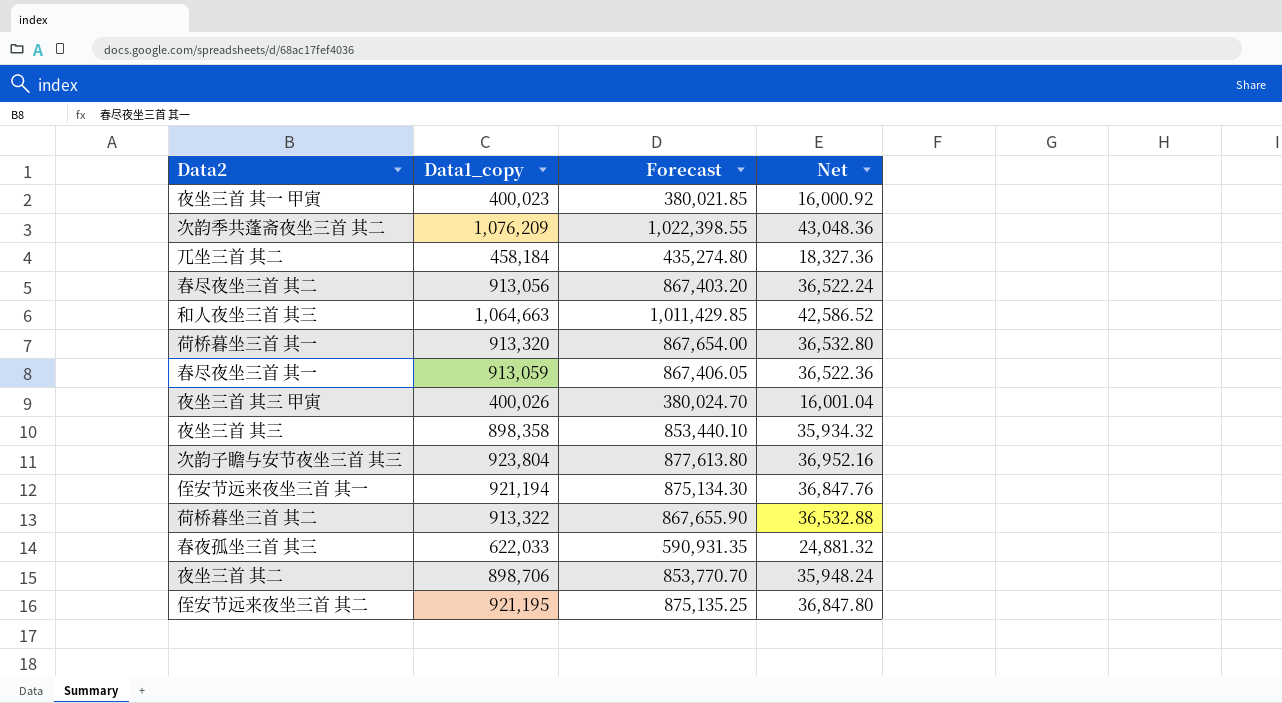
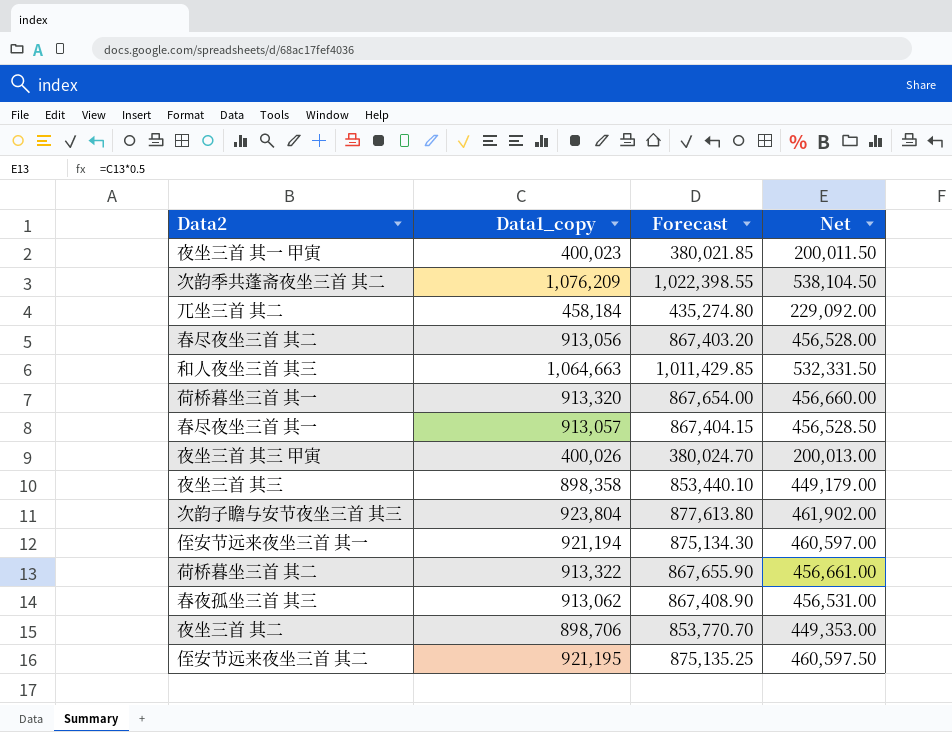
column Net | formula: [Data1_copy] * 0.04 -> [Data1_copy] * 0.5
春尽夜坐三首 其一 | Data1_copy: 913,059 -> 913,057
春尽夜坐三首 其一 | Forecast: 867,406.05 -> 867,404.15
春夜孤坐三首 其三 | Data1_copy: 622,033 -> 913,062
春夜孤坐三首 其三 | Forecast: 590,931.35 -> 867,408.90

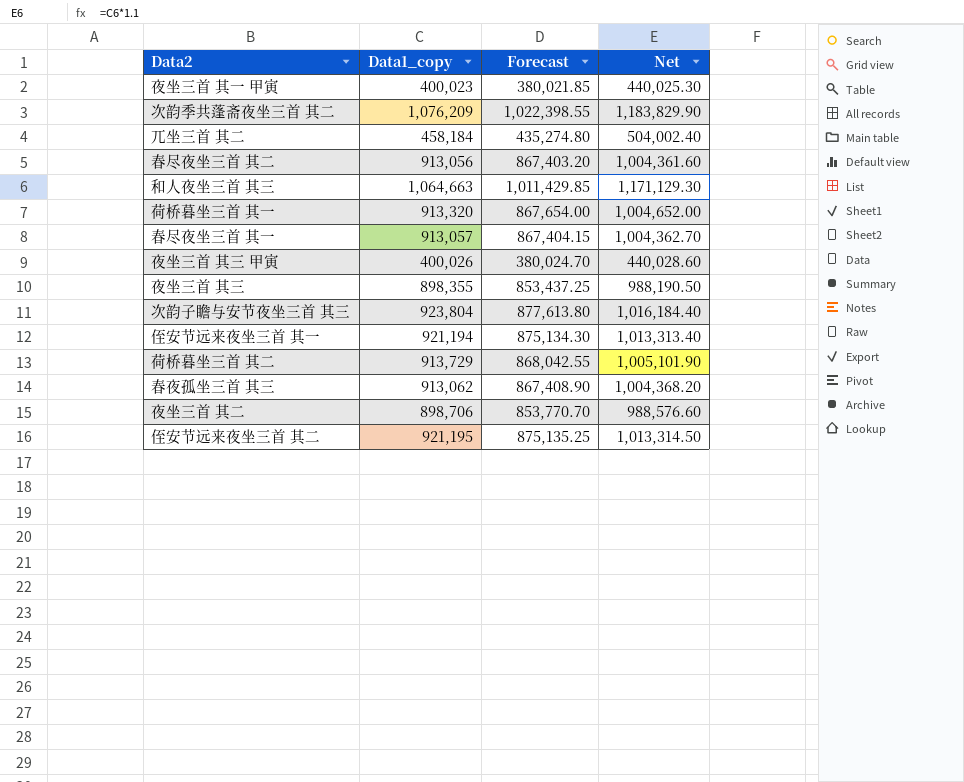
column Net | formula: [Data1_copy] * 0.5 -> [Data1_copy] * 1.1
夜坐三首 其三 | Data1_copy: 898,358 -> 898,355
夜坐三首 其三 | Forecast: 853,440.10 -> 853,437.25
荷桥暮坐三首 其二 | Data1_copy: 913,322 -> 913,729
荷桥暮坐三首 其二 | Forecast: 867,655.90 -> 868,042.55

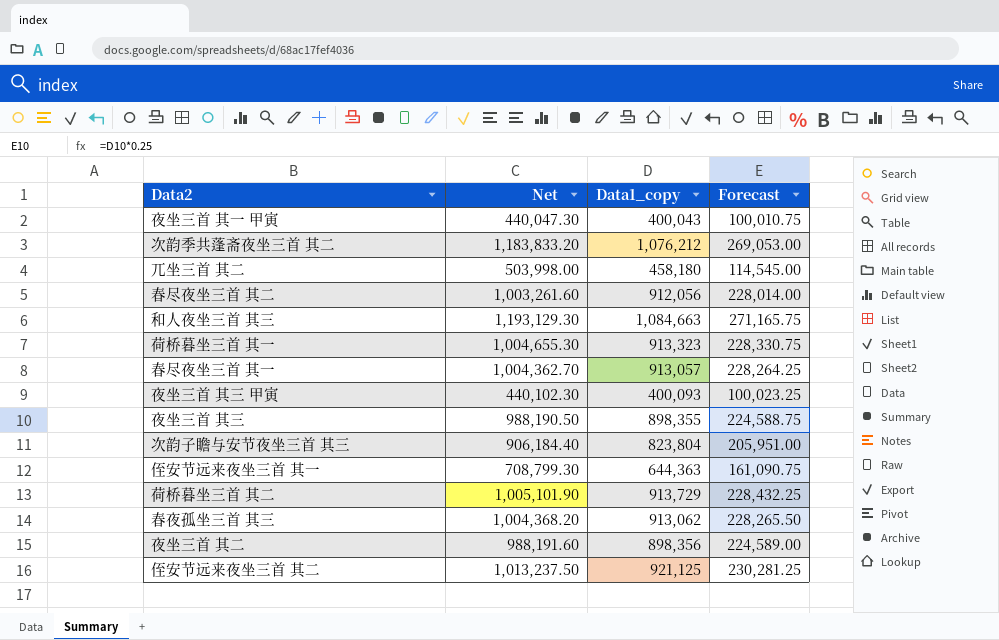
column Net | position: 4 -> 2
column Forecast | formula: [Data1_copy] * 0.95 -> [Data1_copy] * 0.25
夜坐三首 其一 甲寅 | Net: 440,025.30 -> 440,047.30
夜坐三首 其一 甲寅 | Data1_copy: 400,023 -> 400,043
次韵季共蓬斋夜坐三首 其二 | Net: 1,183,829.90 -> 1,183,833.20
次韵季共蓬斋夜坐三首 其二 | Data1_copy: 1,076,209 -> 1,076,212
兀坐三首 其二 | Net: 504,002.40 -> 503,998.00
兀坐三首 其二 | Data1_copy: 458,184 -> 458,180
春尽夜坐三首 其二 | Net: 1,004,361.60 -> 1,003,261.60
春尽夜坐三首 其二 | Data1_copy: 913,056 -> 912,056
和人夜坐三首 其三 | Net: 1,171,129.30 -> 1,193,129.30
和人夜坐三首 其三 | Data1_copy: 1,064,663 -> 1,084,663
荷桥暮坐三首 其一 | Net: 1,004,652.00 -> 1,004,655.30
荷桥暮坐三首 其一 | Data1_copy: 913,320 -> 913,323
夜坐三首 其三 甲寅 | Net: 440,028.60 -> 440,102.30
夜坐三首 其三 甲寅 | Data1_copy: 400,026 -> 400,093
次韵子瞻与安节夜坐三首 其三 | Net: 1,016,184.40 -> 906,184.40
次韵子瞻与安节夜坐三首 其三 | Data1_copy: 923,804 -> 823,804
侄安节远来夜坐三首 其一 | Net: 1,013,313.40 -> 708,799.30
侄安节远来夜坐三首 其一 | Data1_copy: 921,194 -> 644,363
夜坐三首 其二 | Net: 988,576.60 -> 988,191.60
夜坐三首 其二 | Data1_copy: 898,706 -> 898,356
侄安节远来夜坐三首 其二 | Net: 1,013,314.50 -> 1,013,237.50
侄安节远来夜坐三首 其二 | Data1_copy: 921,195 -> 921,125

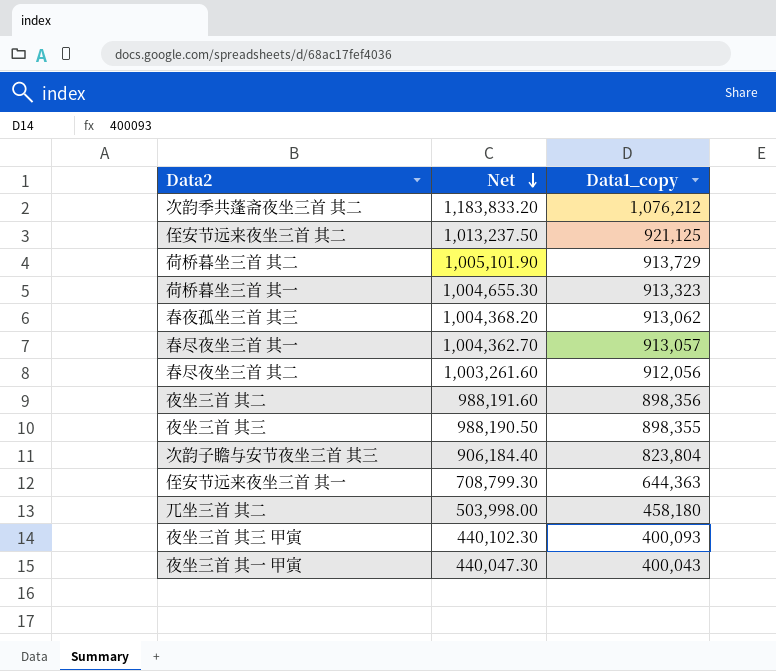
row order: none -> Net descending
column Forecast | formula: [Data1_copy] * 0.25 -> none
row 和人夜坐三首 其三: 1,193,129.30 | 1,084,663 | 271,165.75 -> none

